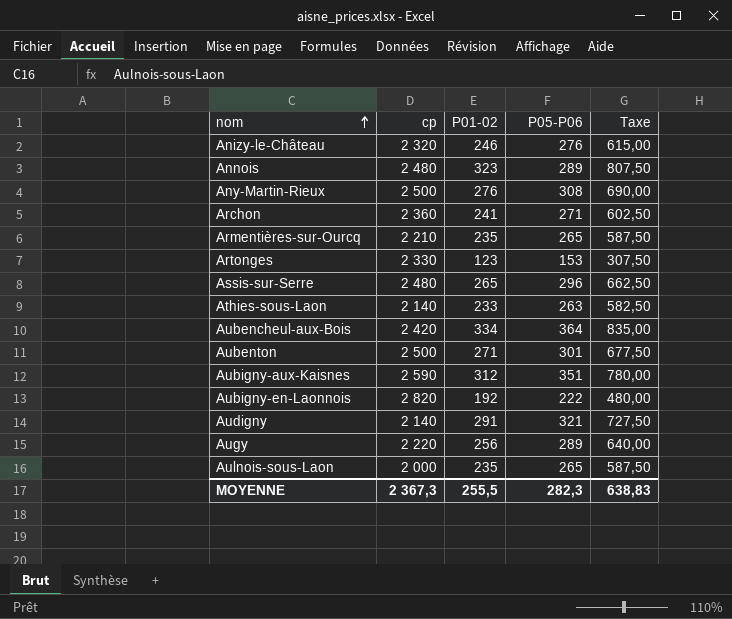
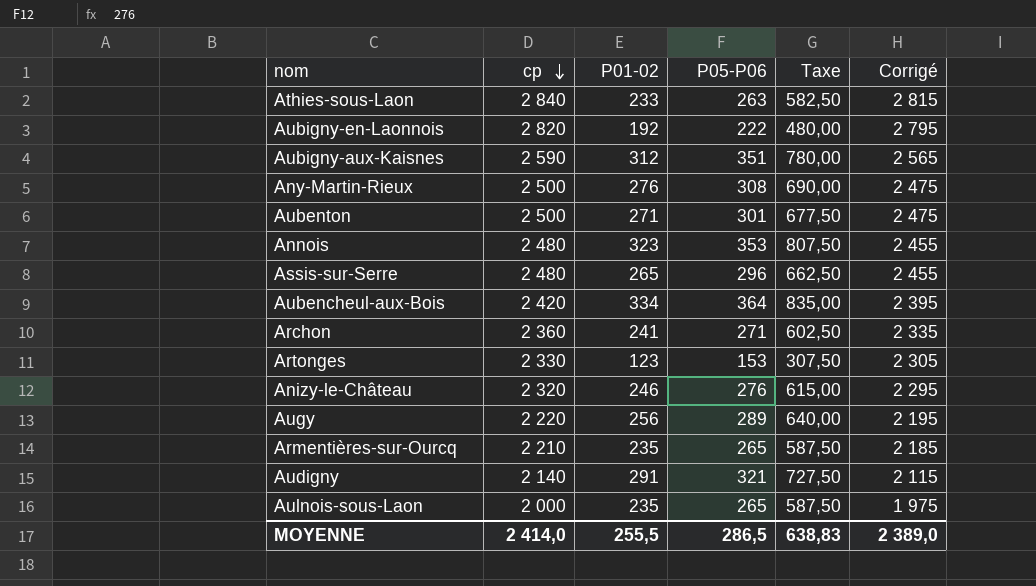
row order: nom ascending -> cp descending
column Corrigé | formula: none -> [cp] - 25
Athies-sous-Laon | cp: 2 140 -> 2 840
Annois | P05-P06: 289 -> 353
MOYENNE | cp: 2 367,3 -> 2 414,0
MOYENNE | P05-P06: 282,3 -> 286,5

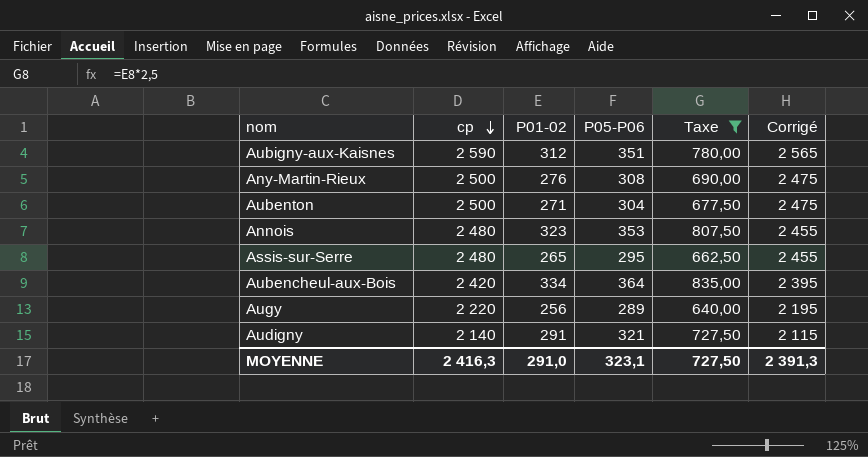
filter: none -> Taxe >= 640,00
Aubenton | P05-P06: 301 -> 304
Assis-sur-Serre | P05-P06: 296 -> 295
MOYENNE | cp: 2 414,0 -> 2 416,3
MOYENNE | P01-02: 255,5 -> 291,0
MOYENNE | P05-P06: 286,5 -> 323,1
MOYENNE | Taxe: 638,83 -> 727,50
MOYENNE | Corrigé: 2 389,0 -> 2 391,3

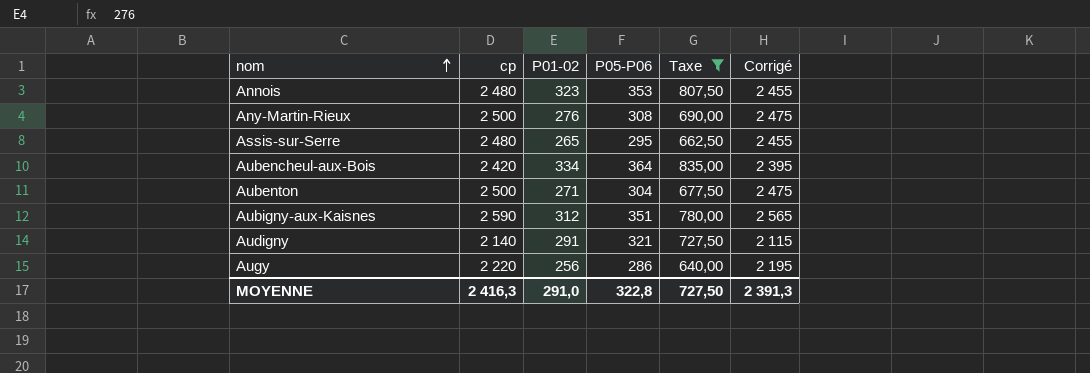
row order: cp descending -> nom ascending
Augy | P05-P06: 289 -> 286
MOYENNE | P05-P06: 323,1 -> 322,8

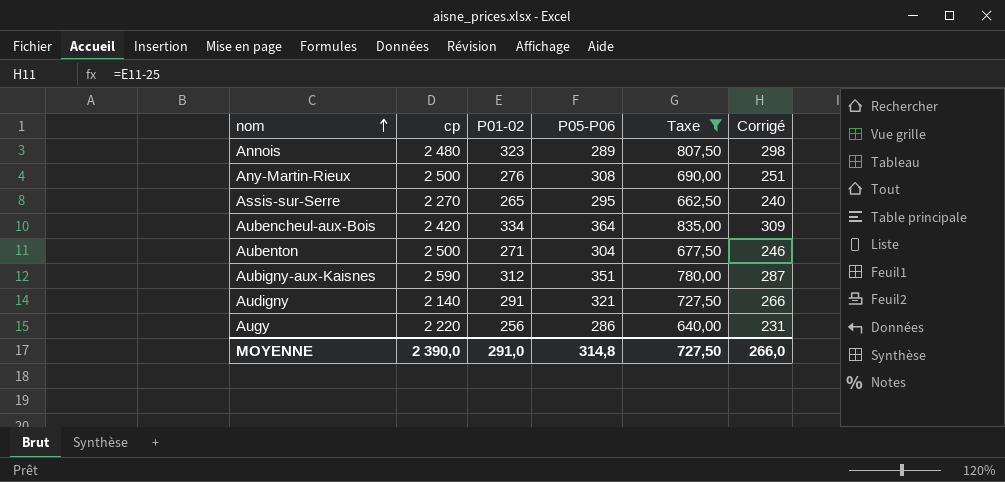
column Corrigé | formula: [cp] - 25 -> [P01-02] - 25
Annois | P05-P06: 353 -> 289
Assis-sur-Serre | cp: 2 480 -> 2 270
MOYENNE | cp: 2 416,3 -> 2 390,0
MOYENNE | P05-P06: 322,8 -> 314,8
MOYENNE | Corrigé: 2 391,3 -> 266,0

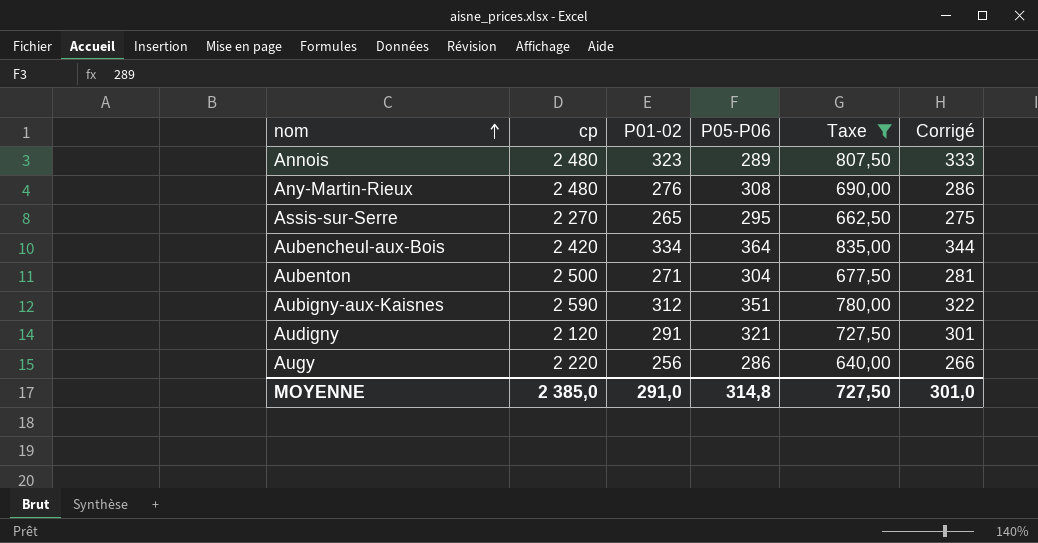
column Corrigé | formula: [P01-02] - 25 -> [P01-02] + 10
Any-Martin-Rieux | cp: 2 500 -> 2 480
Audigny | cp: 2 140 -> 2 120
MOYENNE | cp: 2 390,0 -> 2 385,0
MOYENNE | Corrigé: 266,0 -> 301,0

